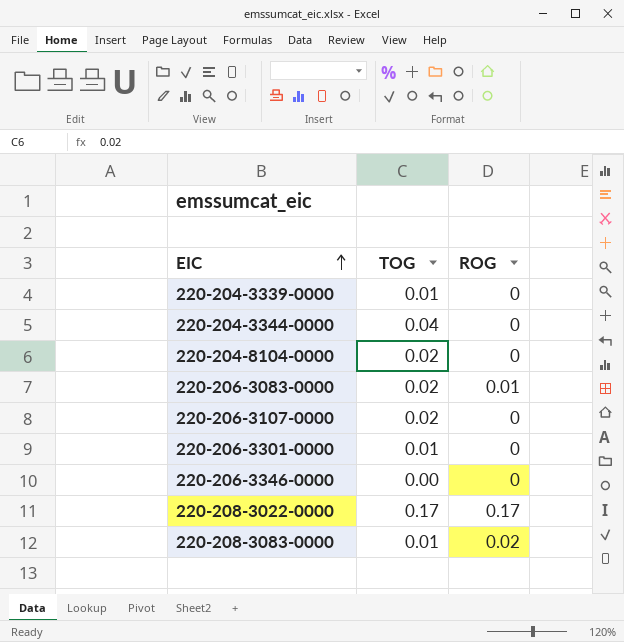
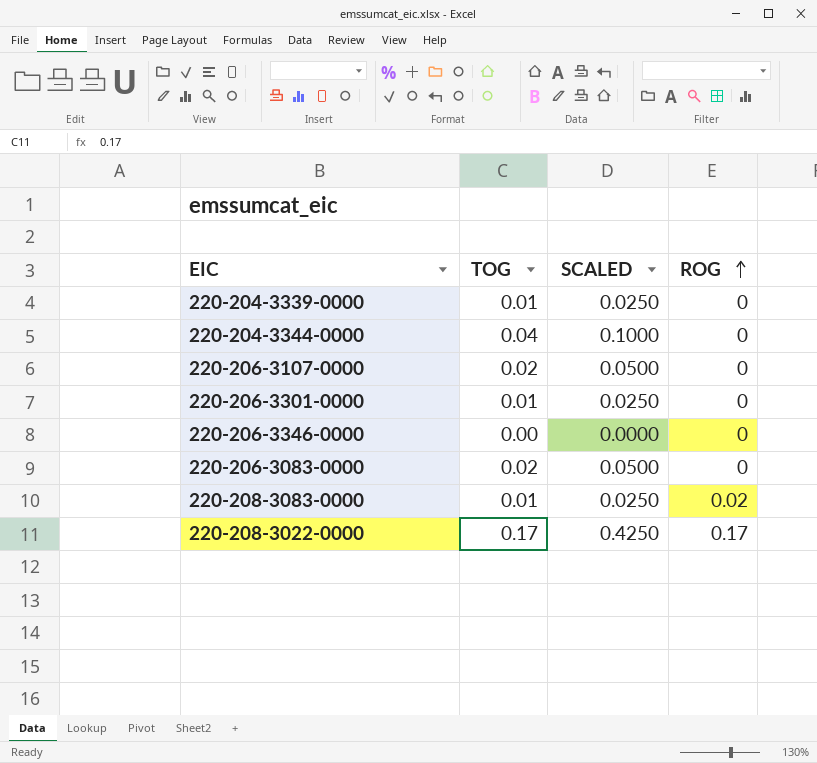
row order: EIC ascending -> ROG ascending
column SCALED | formula: none -> [TOG] * 2.5
row 220-204-8104-0000: 0.02 | 0 -> none
220-206-3083-0000 | ROG: 0.01 -> 0

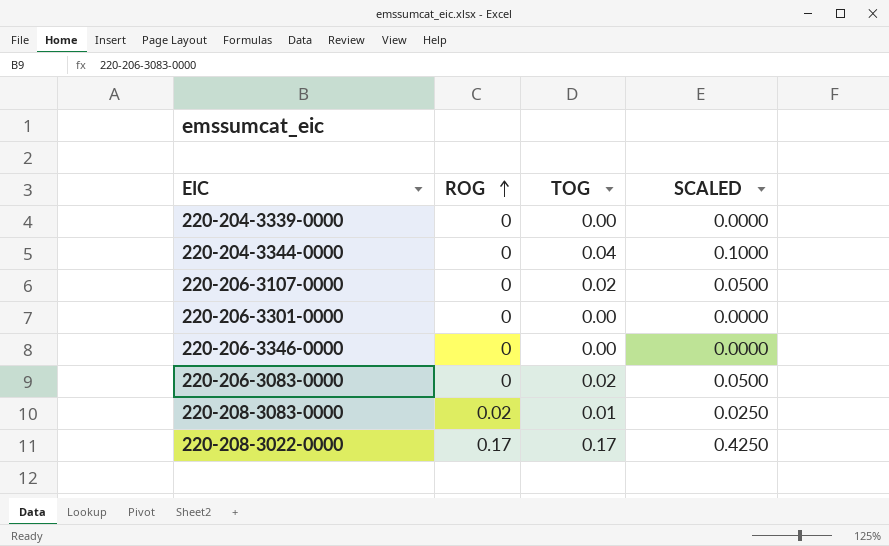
column ROG | position: 4 -> 2
220-204-3339-0000 | TOG: 0.01 -> 0.00
220-204-3339-0000 | SCALED: 0.0250 -> 0.0000
220-206-3301-0000 | TOG: 0.01 -> 0.00
220-206-3301-0000 | SCALED: 0.0250 -> 0.0000

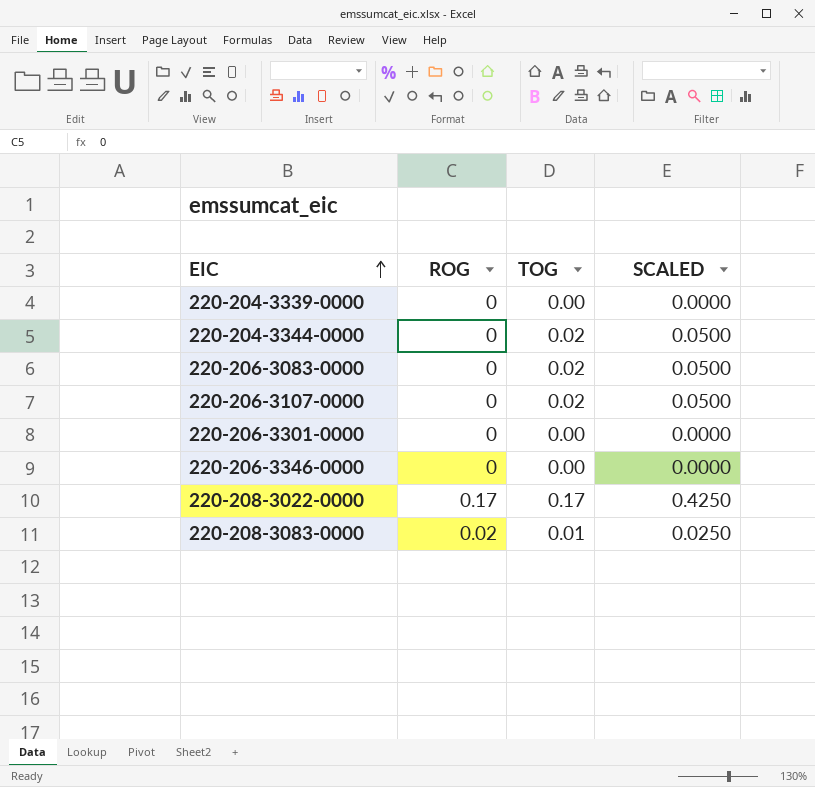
row order: ROG ascending -> EIC ascending
220-204-3344-0000 | TOG: 0.04 -> 0.02
220-204-3344-0000 | SCALED: 0.1000 -> 0.0500

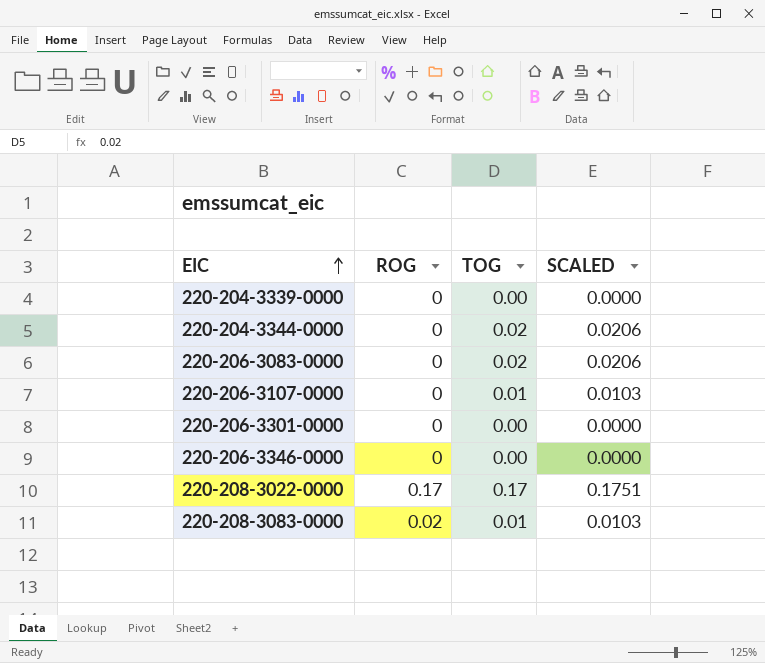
column SCALED | formula: [TOG] * 2.5 -> [TOG] * 1.03
220-206-3107-0000 | TOG: 0.02 -> 0.01

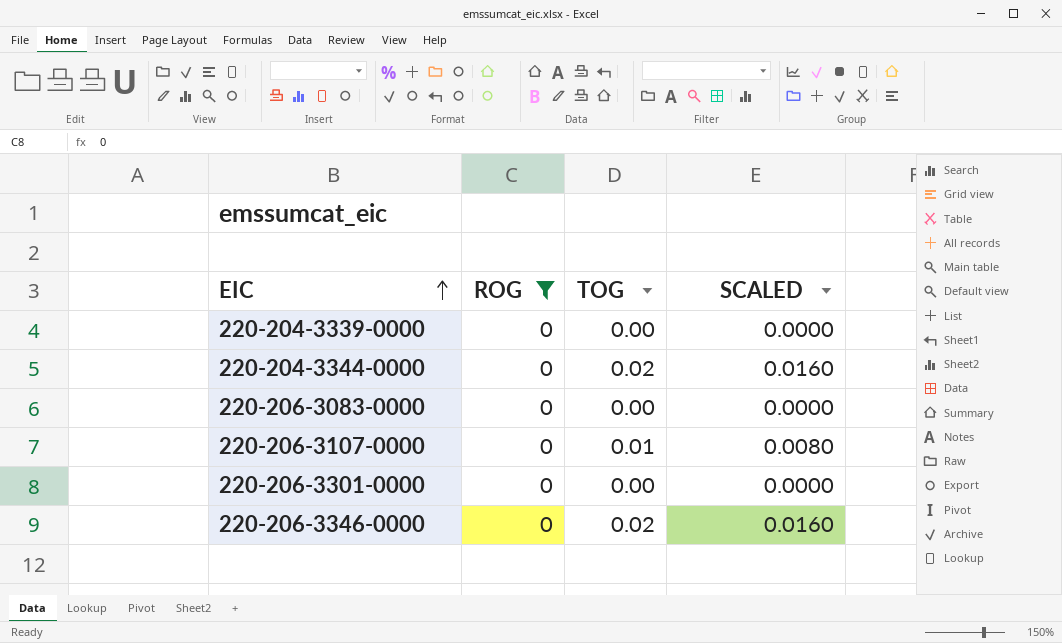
filter: none -> ROG = 0
column SCALED | formula: [TOG] * 1.03 -> [TOG] * 0.8
220-206-3083-0000 | TOG: 0.02 -> 0.00
220-206-3346-0000 | TOG: 0.00 -> 0.02

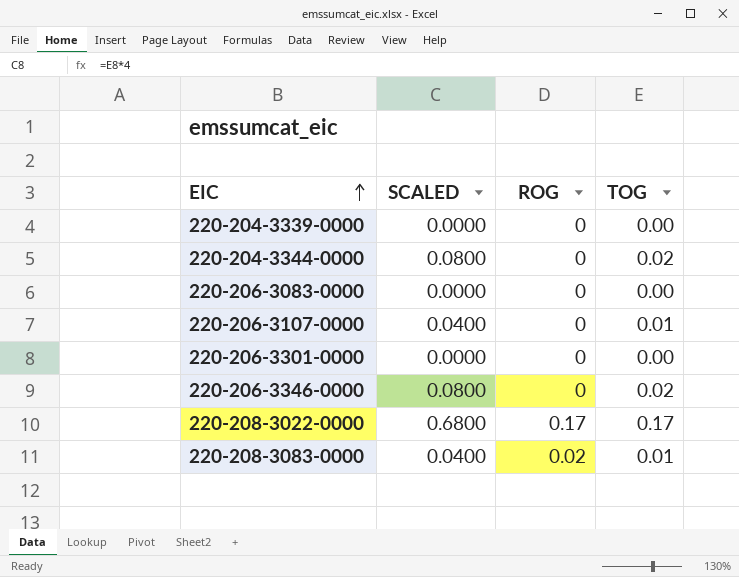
filter: ROG = 0 -> none
column SCALED | formula: [TOG] * 0.8 -> [TOG] * 4
column SCALED | position: 4 -> 2

